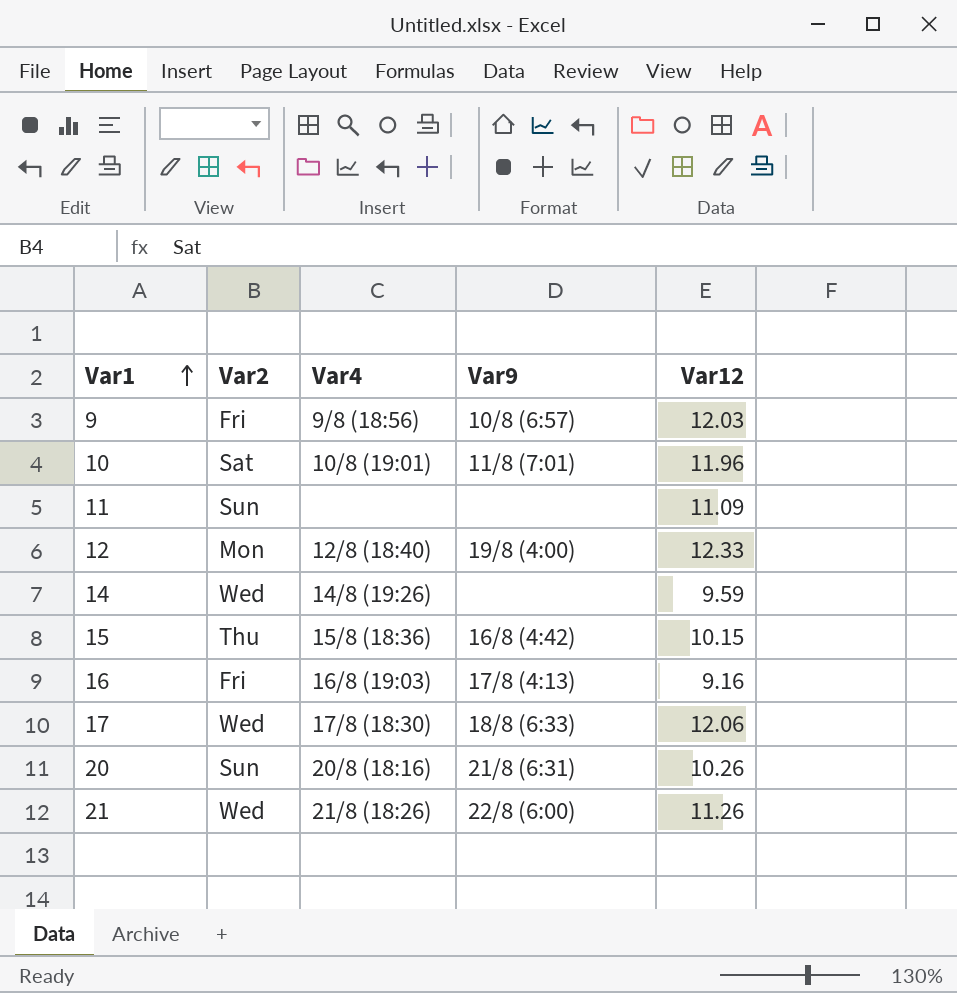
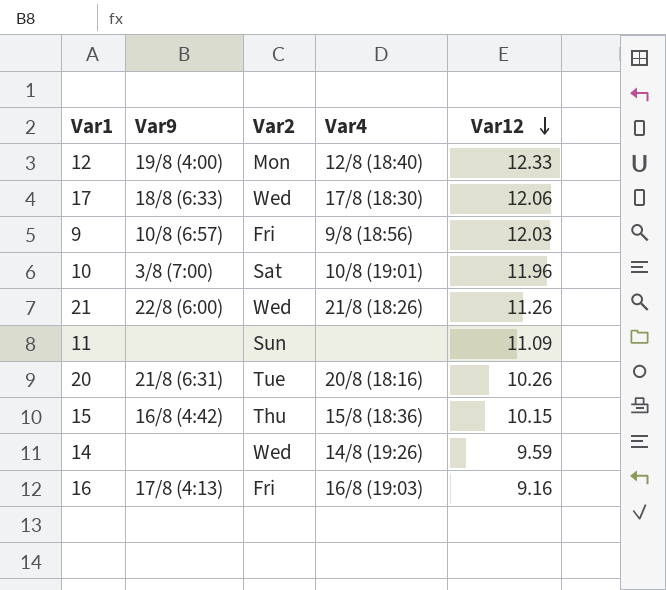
row order: Var1 ascending -> Var12 descending
column Var9 | position: 4 -> 2
10 | Var9: 11/8 (7:01) -> 3/8 (7:00)
20 | Var2: Sun -> Tue

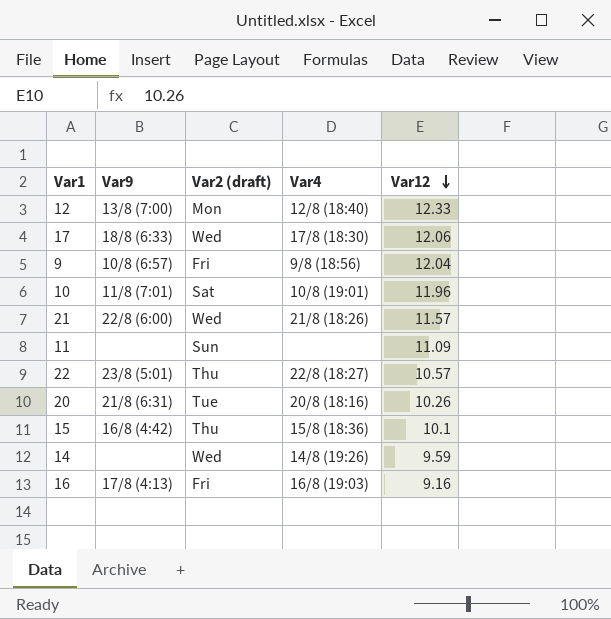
column name: Var2 -> Var2 (draft)
12 | Var9: 19/8 (4:00) -> 13/8 (7:00)
9 | Var12: 12.03 -> 12.04
10 | Var9: 3/8 (7:00) -> 11/8 (7:01)
21 | Var12: 11.26 -> 11.57
row 22: none -> 23/8 (5:01) | Thu | 22/8 (18:27) | 10.57
15 | Var12: 10.15 -> 10.1

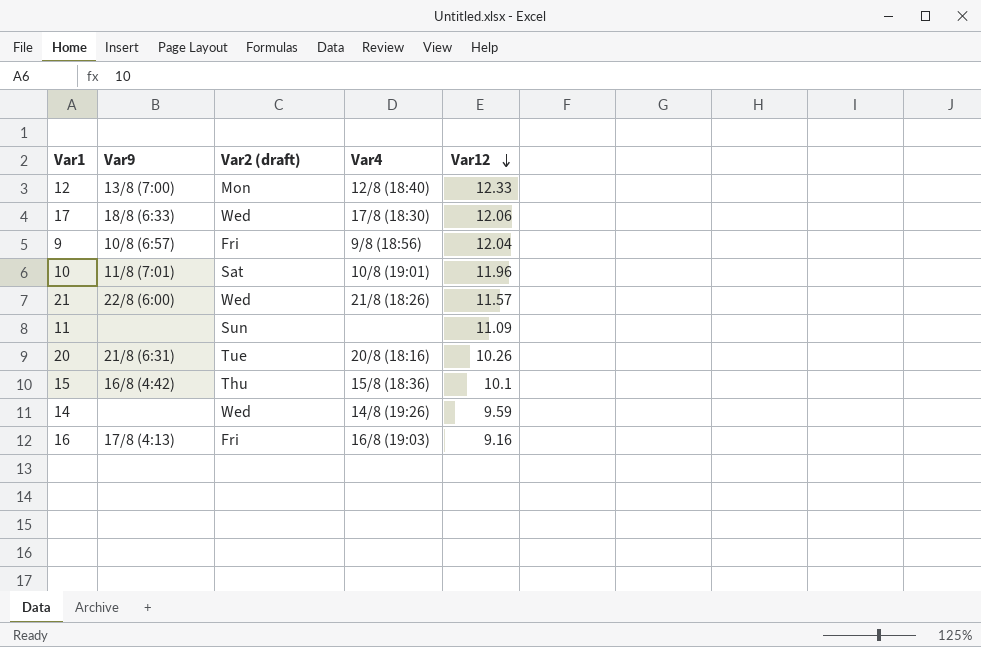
row 22: 23/8 (5:01) | Thu | 22/8 (18:27) | 10.57 -> none

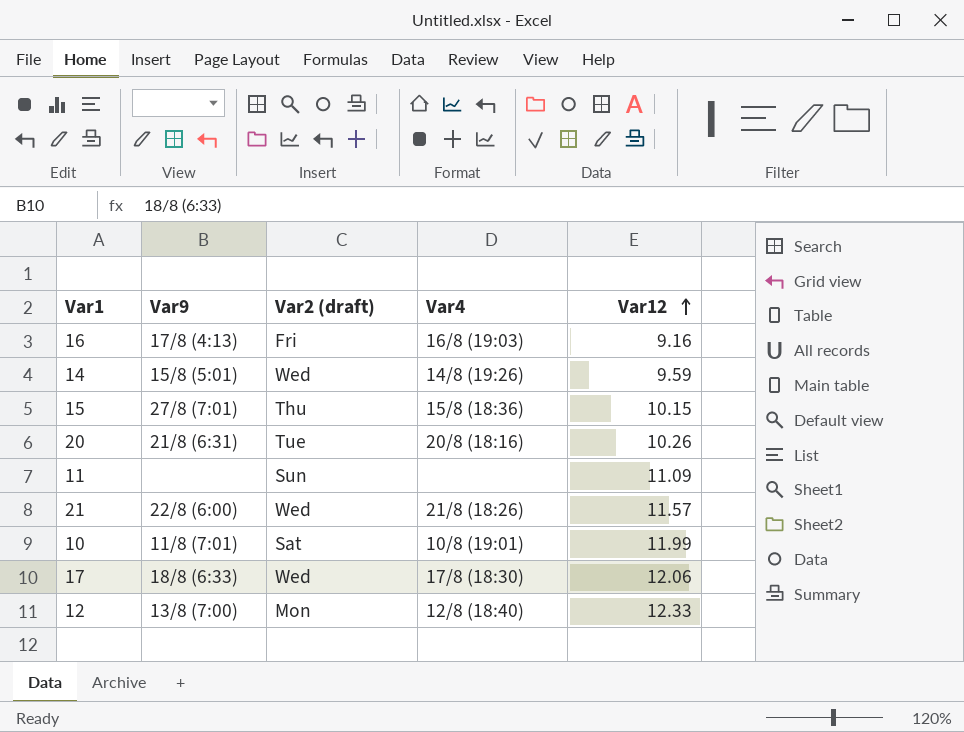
row order: Var12 descending -> Var12 ascending
row 9: 10/8 (6:57) | Fri | 9/8 (18:56) | 12.04 -> none
14 | Var9: none -> 15/8 (5:01)
15 | Var9: 16/8 (4:42) -> 27/8 (7:01)
15 | Var12: 10.1 -> 10.15
10 | Var12: 11.96 -> 11.99

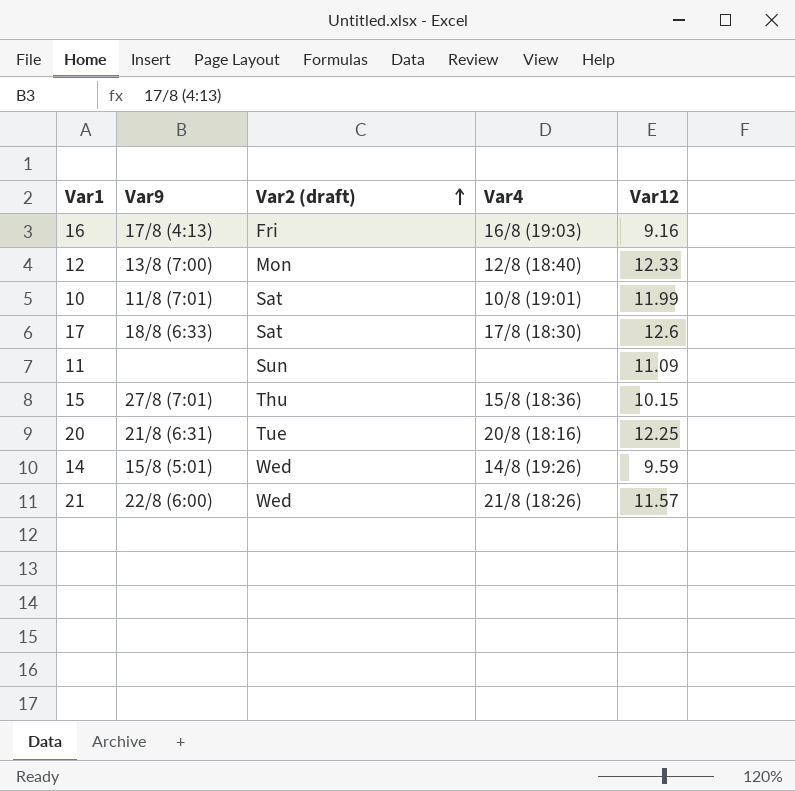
row order: Var12 ascending -> Var2 (draft) ascending
17 | Var2 (draft): Wed -> Sat
17 | Var12: 12.06 -> 12.6
20 | Var12: 10.26 -> 12.25

